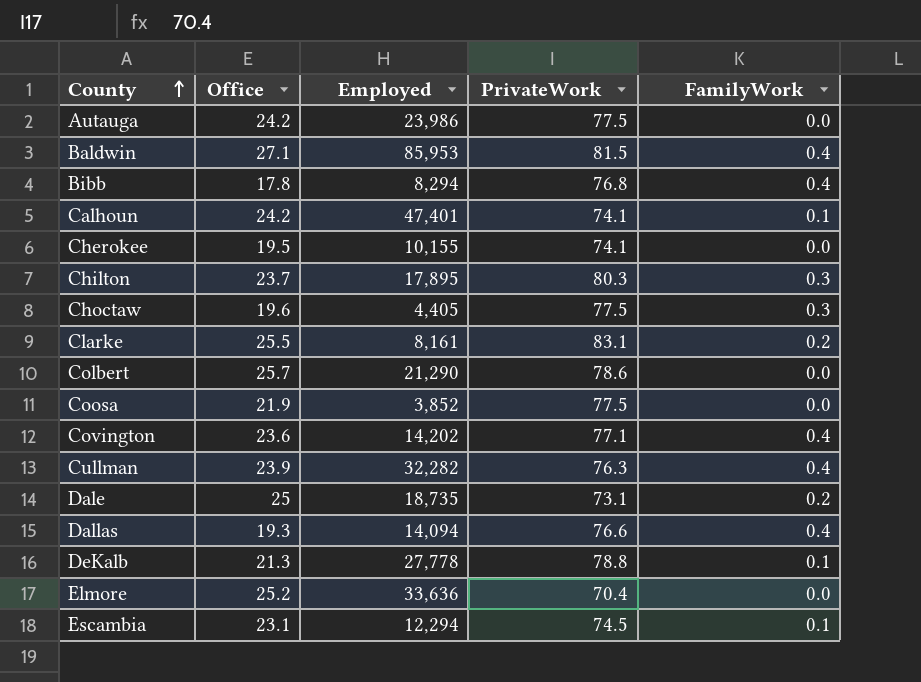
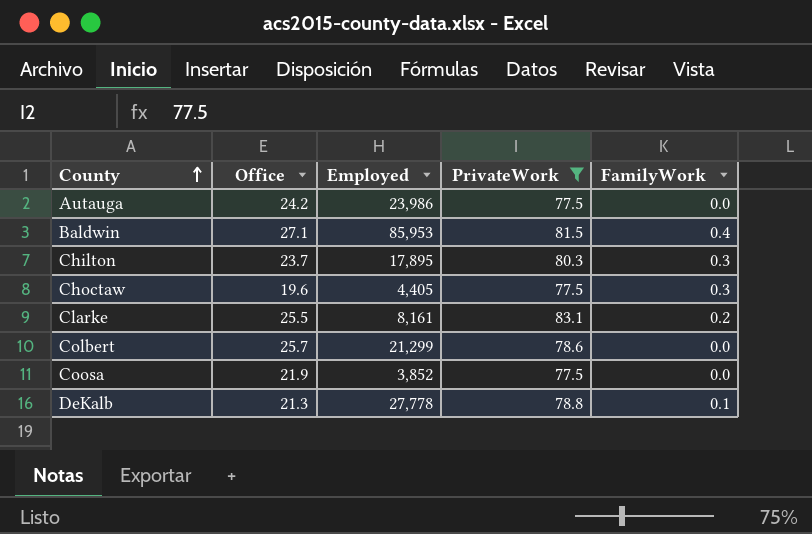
filter: none -> PrivateWork >= 77.5
Colbert | Employed: 21,290 -> 21,299

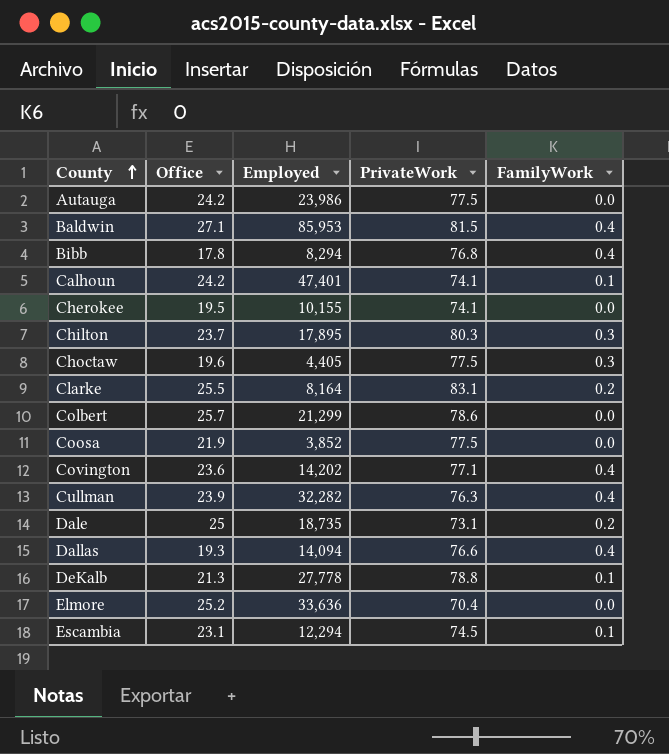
filter: PrivateWork >= 77.5 -> none
Clarke | Employed: 8,161 -> 8,164

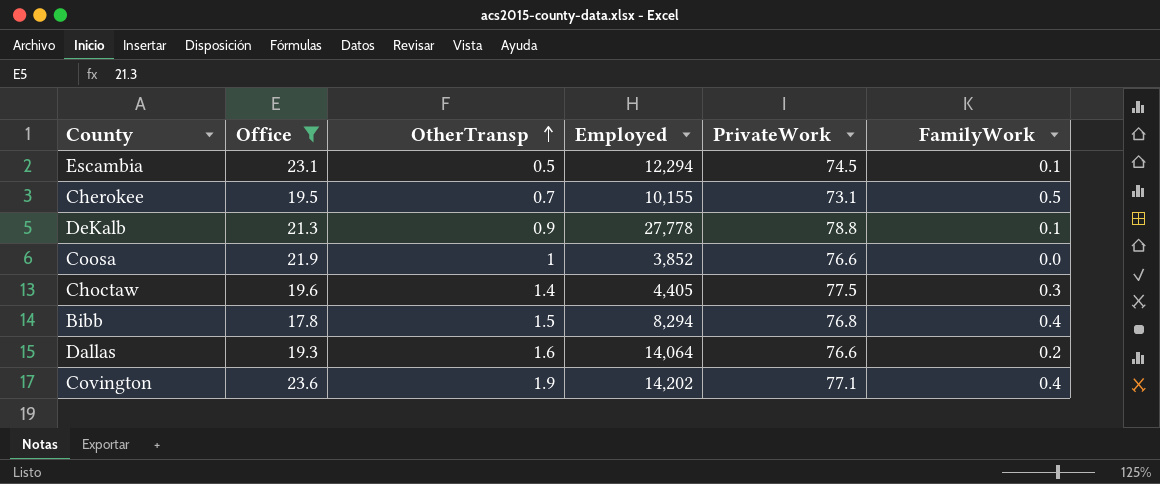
filter: none -> Office <= 23.6
row order: County ascending -> OtherTransp ascending
column OtherTransp | position: none -> 3
Cherokee | PrivateWork: 74.1 -> 73.1
Cherokee | FamilyWork: 0.0 -> 0.5
Coosa | PrivateWork: 77.5 -> 76.6
Dallas | Employed: 14,094 -> 14,064
Dallas | FamilyWork: 0.4 -> 0.2

